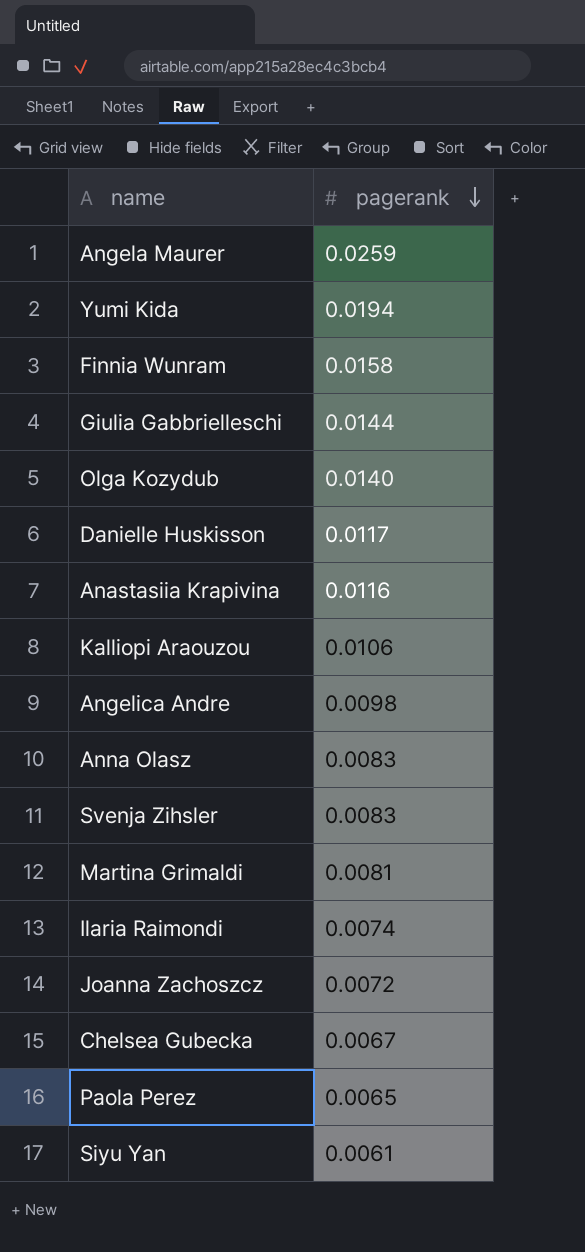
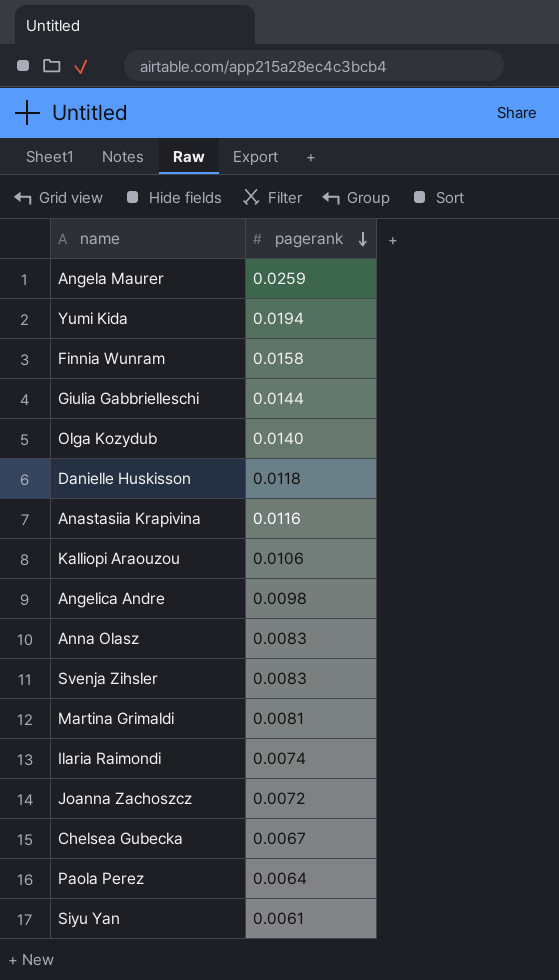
Danielle Huskisson | pagerank: 0.0117 -> 0.0118
Paola Perez | pagerank: 0.0065 -> 0.0064

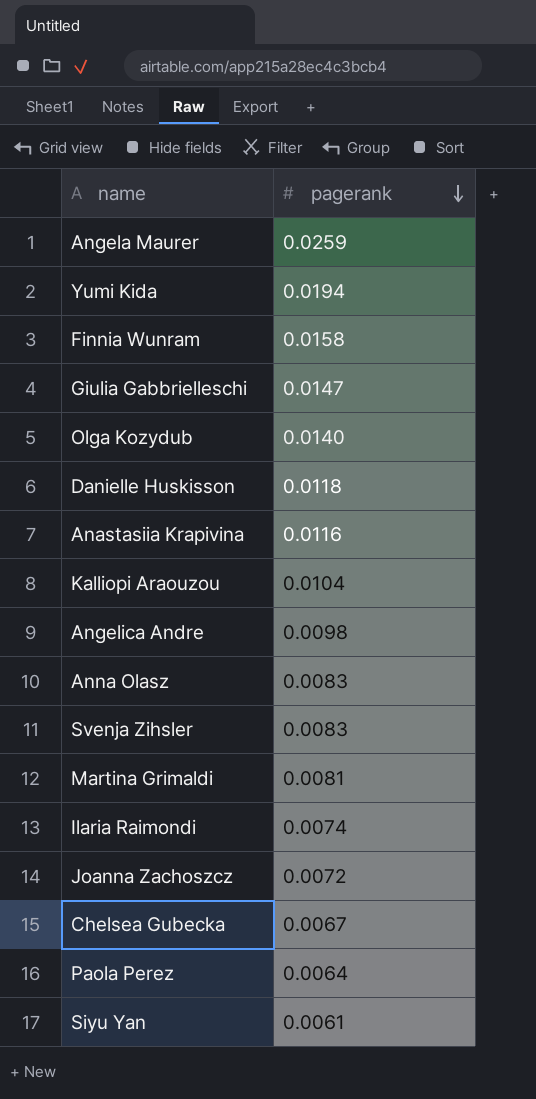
Giulia Gabbrielleschi | pagerank: 0.0144 -> 0.0147
Kalliopi Araouzou | pagerank: 0.0106 -> 0.0104

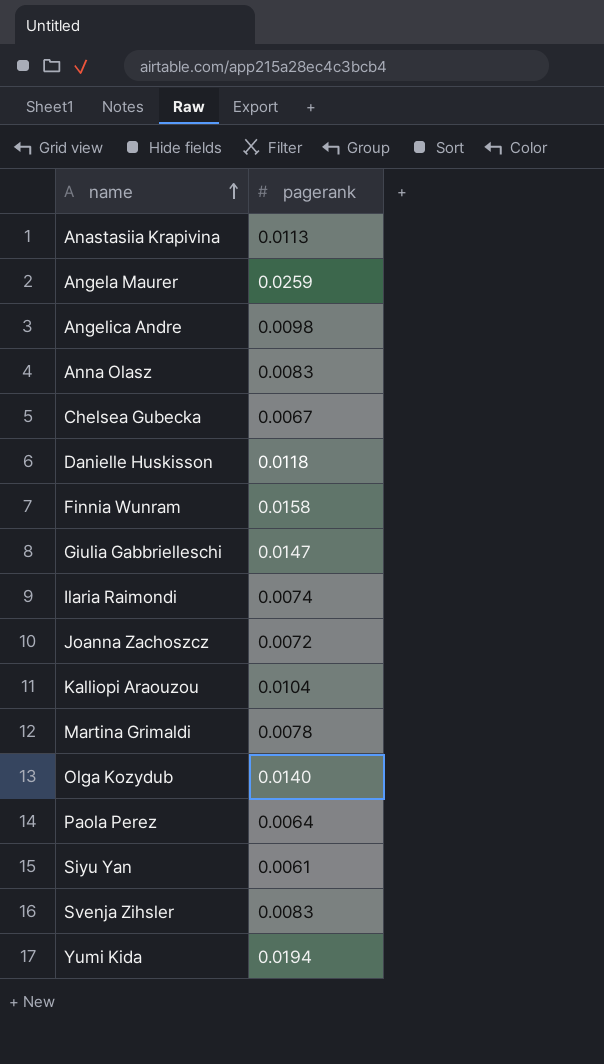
row order: pagerank descending -> name ascending
Anastasiia Krapivina | pagerank: 0.0116 -> 0.0113
Martina Grimaldi | pagerank: 0.0081 -> 0.0078

